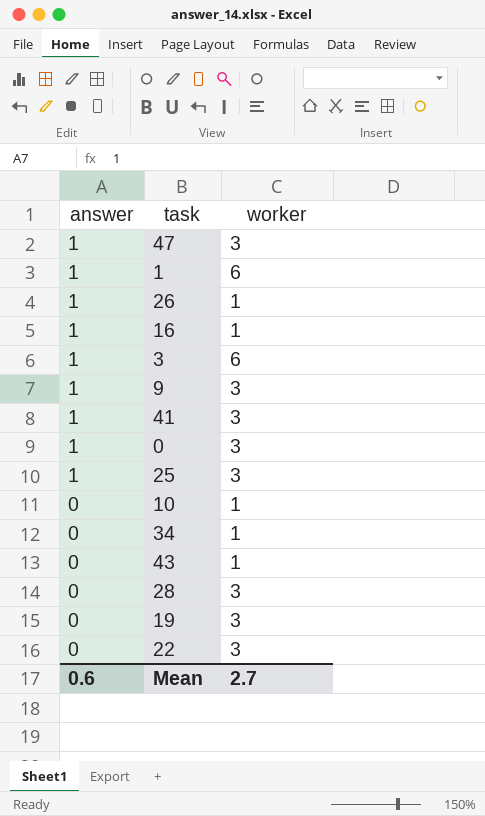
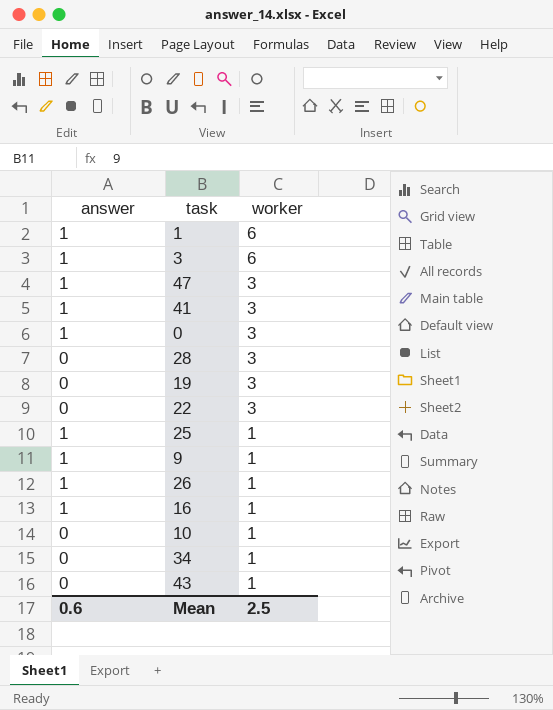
row order: answer descending -> worker descending
25 | worker: 3 -> 1
9 | worker: 3 -> 1
Mean | worker: 2.7 -> 2.5

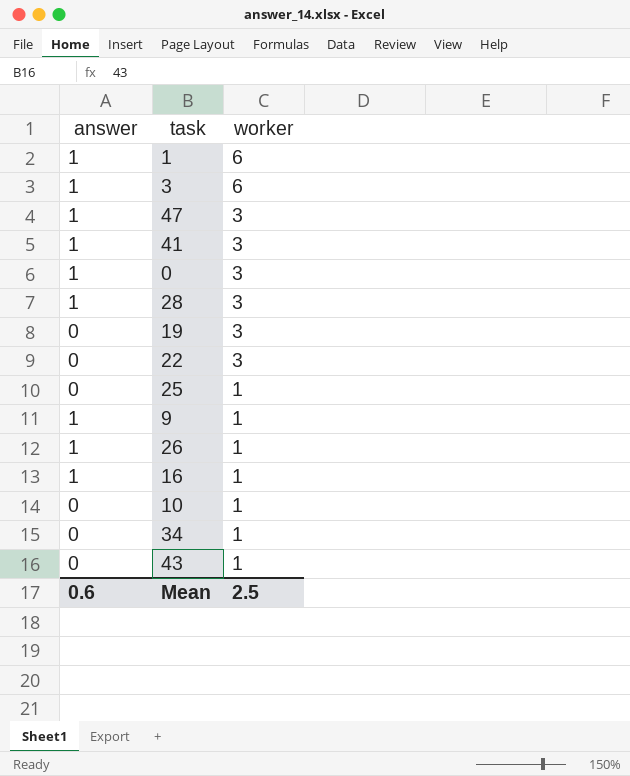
28 | answer: 0 -> 1
25 | answer: 1 -> 0

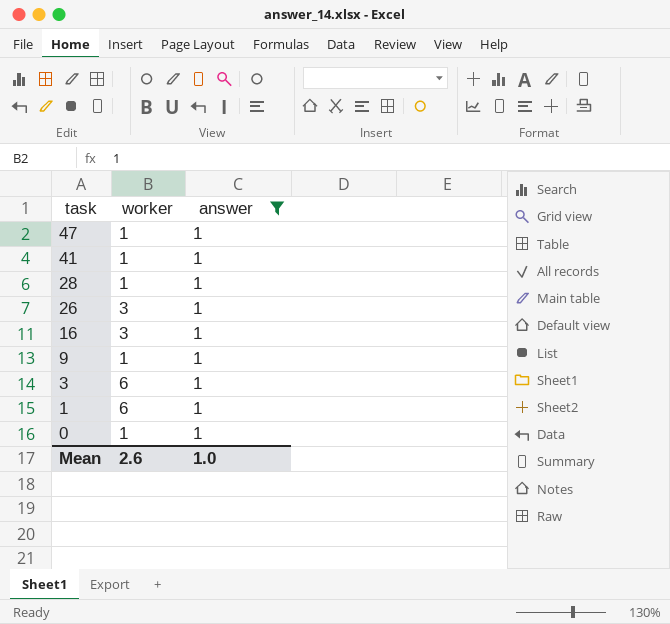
filter: none -> answer = 1
row order: worker descending -> task descending
column answer | position: 1 -> 3
47 | worker: 3 -> 1
41 | worker: 3 -> 1
28 | worker: 3 -> 1
26 | worker: 1 -> 3
16 | worker: 1 -> 3
0 | worker: 3 -> 1
Mean | worker: 2.5 -> 2.6
Mean | answer: 0.6 -> 1.0

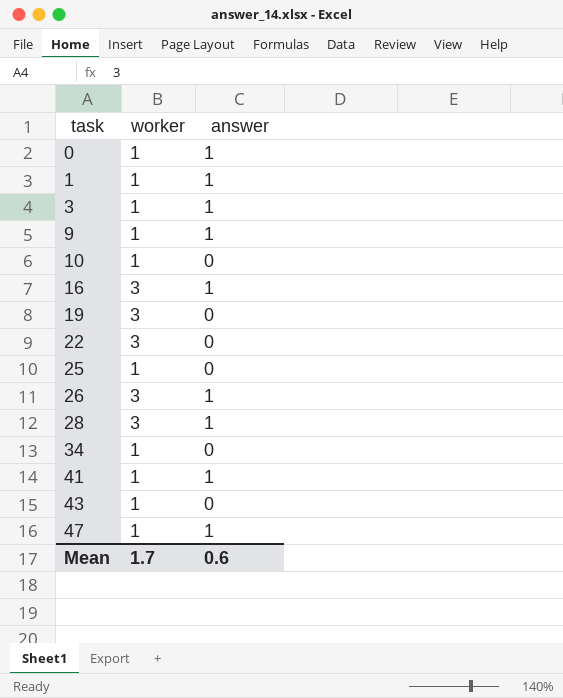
filter: answer = 1 -> none
row order: task descending -> task ascending
1 | worker: 6 -> 1
3 | worker: 6 -> 1
28 | worker: 1 -> 3
Mean | worker: 2.6 -> 1.7
Mean | answer: 1.0 -> 0.6

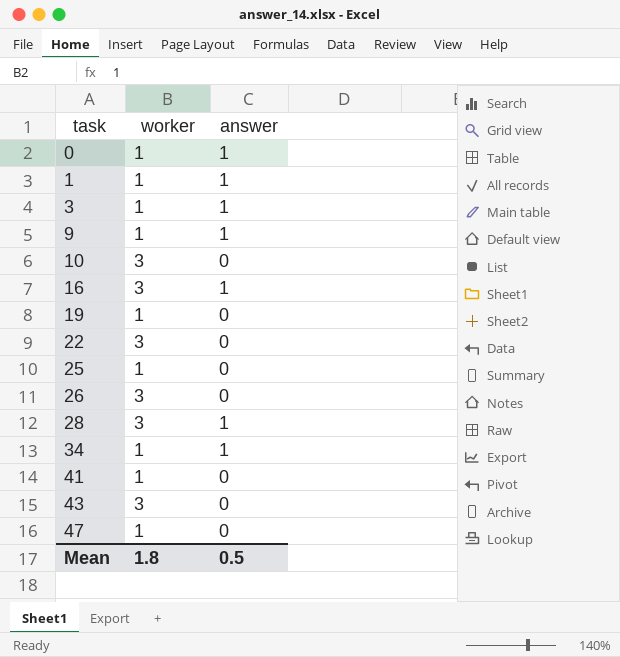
10 | worker: 1 -> 3
19 | worker: 3 -> 1
26 | answer: 1 -> 0
34 | answer: 0 -> 1
41 | answer: 1 -> 0
43 | worker: 1 -> 3
47 | answer: 1 -> 0
Mean | worker: 1.7 -> 1.8
Mean | answer: 0.6 -> 0.5

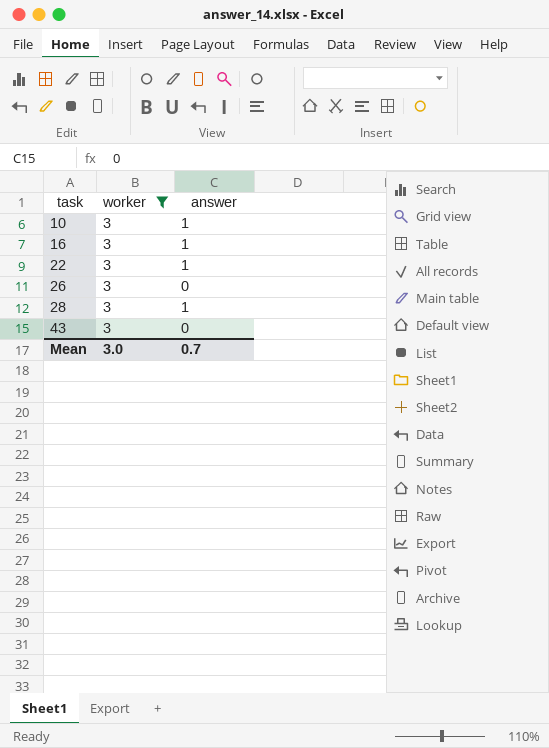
filter: none -> worker = 3
10 | answer: 0 -> 1
22 | answer: 0 -> 1
Mean | worker: 1.8 -> 3.0
Mean | answer: 0.5 -> 0.7

